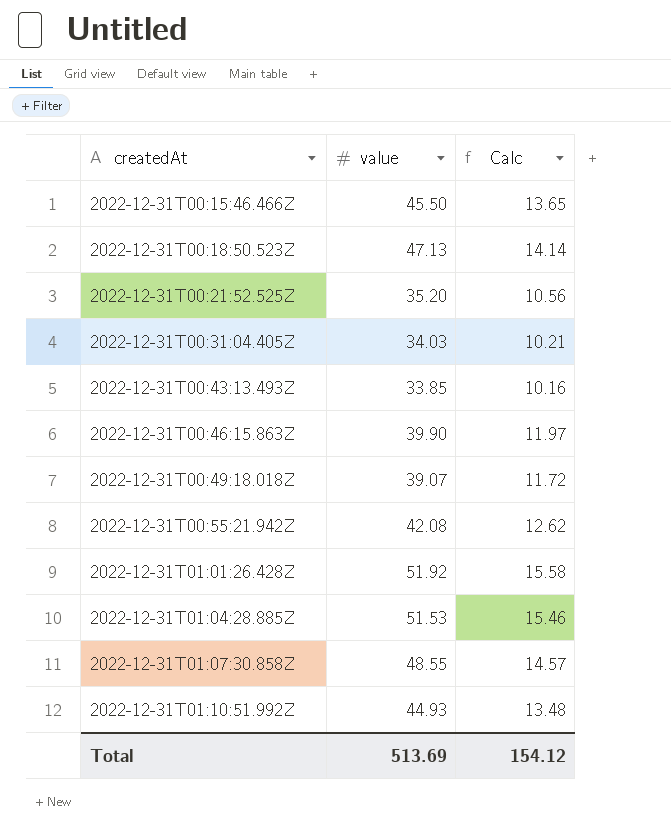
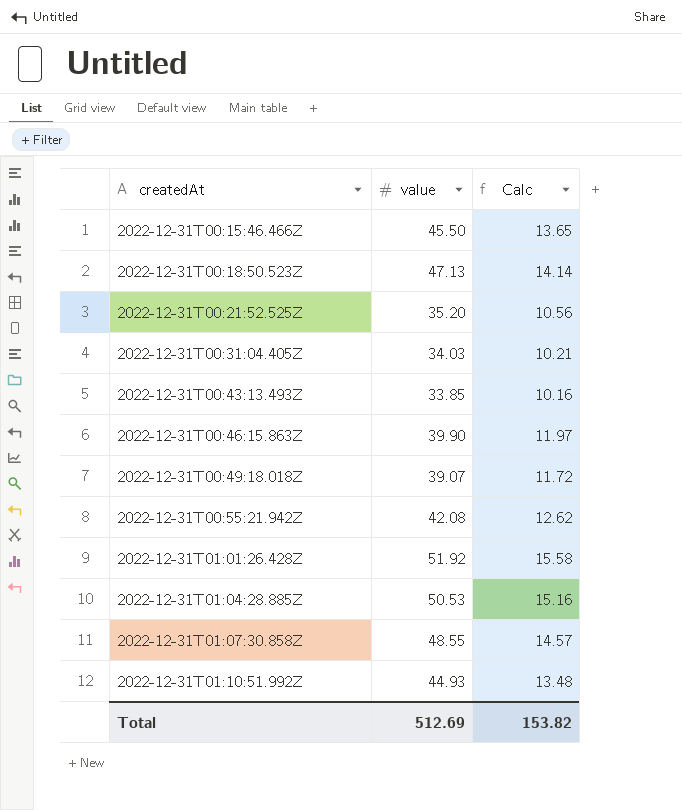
2022-12-31T01:04:28.885Z | value: 51.53 -> 50.53
2022-12-31T01:04:28.885Z | Calc: 15.46 -> 15.16
Total | value: 513.69 -> 512.69
Total | Calc: 154.12 -> 153.82

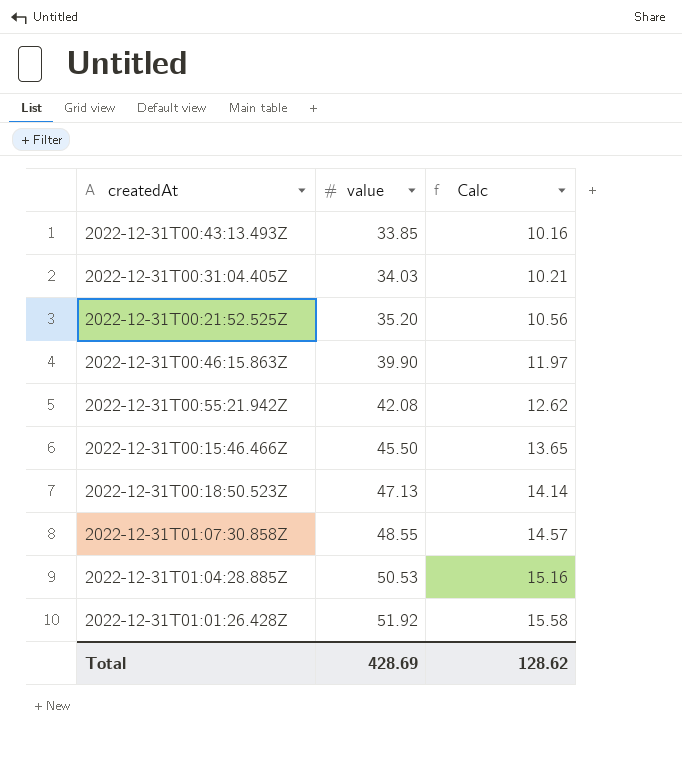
row order: createdAt ascending -> value ascending
row 2022-12-31T00:49:18.018Z: 39.07 | 11.72 -> none
row 2022-12-31T01:10:51.992Z: 44.93 | 13.48 -> none
Total | value: 512.69 -> 428.69
Total | Calc: 153.82 -> 128.62

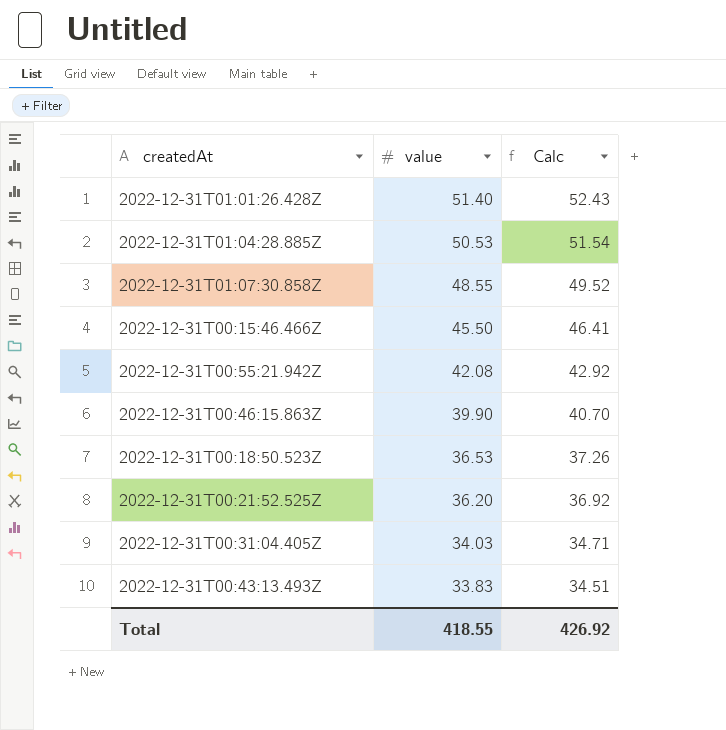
row order: value ascending -> value descending
column Calc | formula: [value] * 0.3 -> [value] * 1.02
2022-12-31T01:01:26.428Z | value: 51.92 -> 51.40
2022-12-31T00:18:50.523Z | value: 47.13 -> 36.53
2022-12-31T00:21:52.525Z | value: 35.20 -> 36.20
2022-12-31T00:43:13.493Z | value: 33.85 -> 33.83
Total | value: 428.69 -> 418.55
Total | Calc: 128.62 -> 426.92

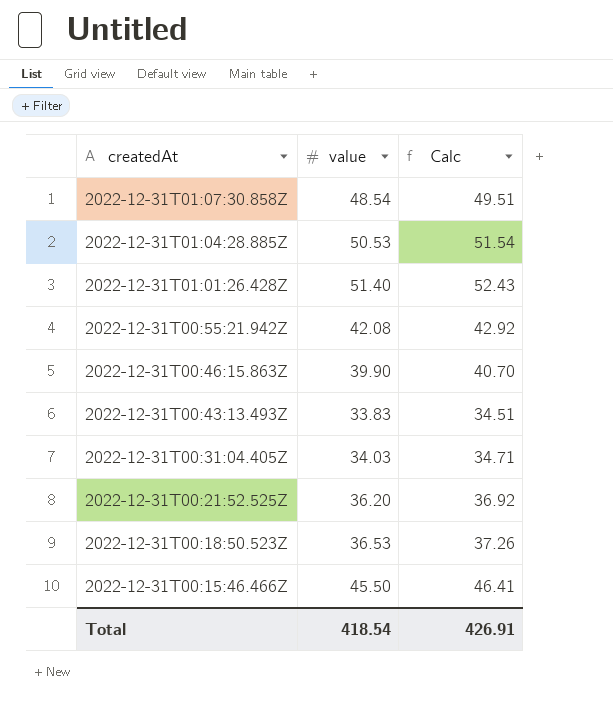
row order: value descending -> createdAt descending
2022-12-31T01:07:30.858Z | value: 48.55 -> 48.54
2022-12-31T01:07:30.858Z | Calc: 49.52 -> 49.51
Total | value: 418.55 -> 418.54
Total | Calc: 426.92 -> 426.91

